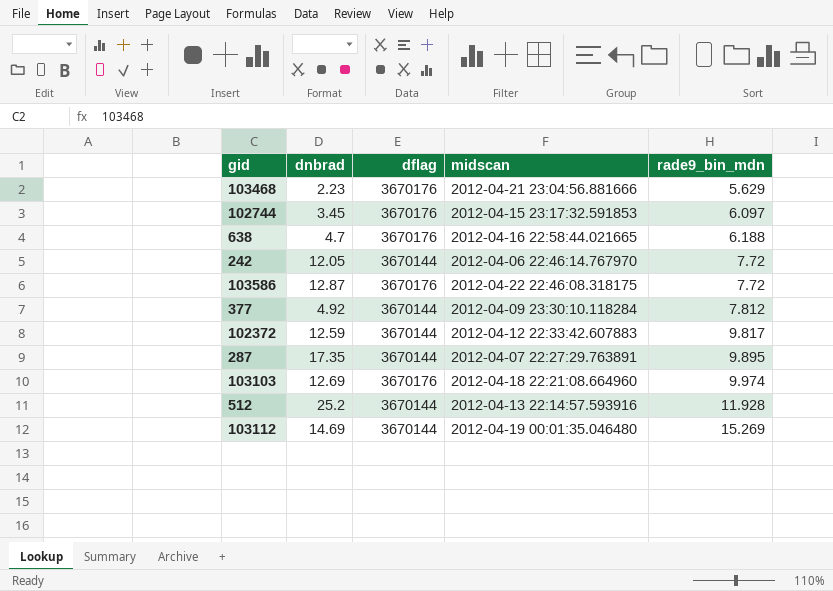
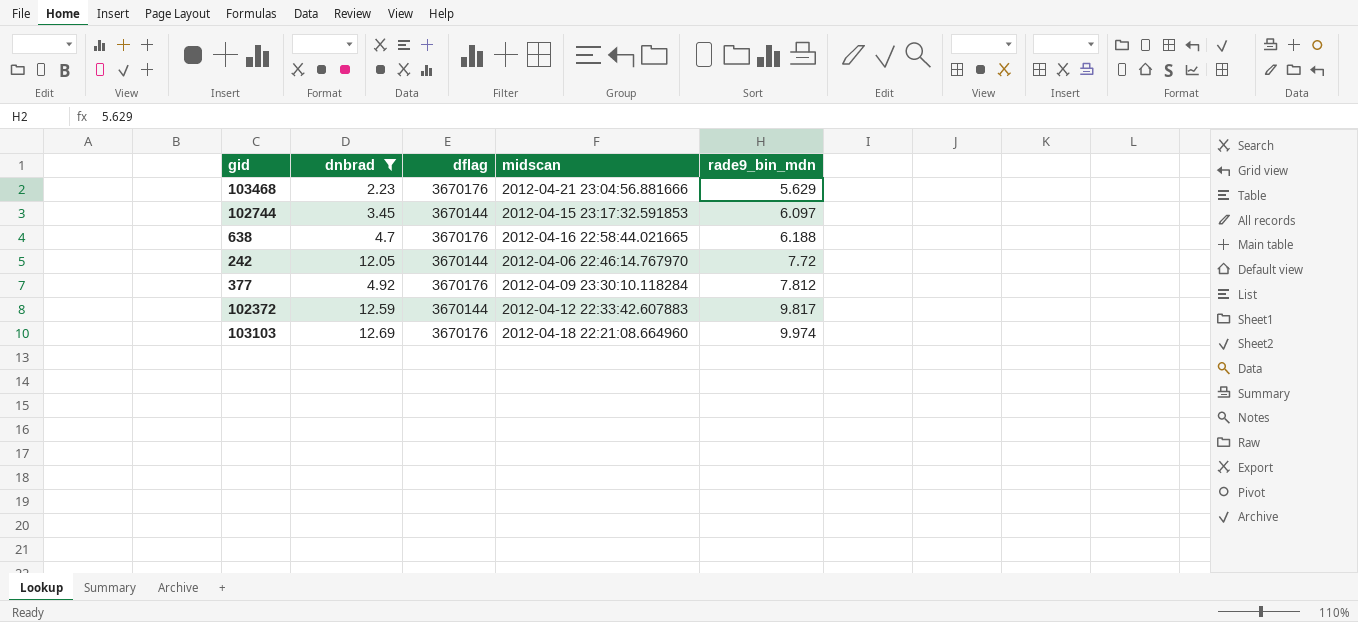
filter: none -> dnbrad <= 12.69
102744 | dflag: 3670176 -> 3670144
377 | dflag: 3670144 -> 3670176

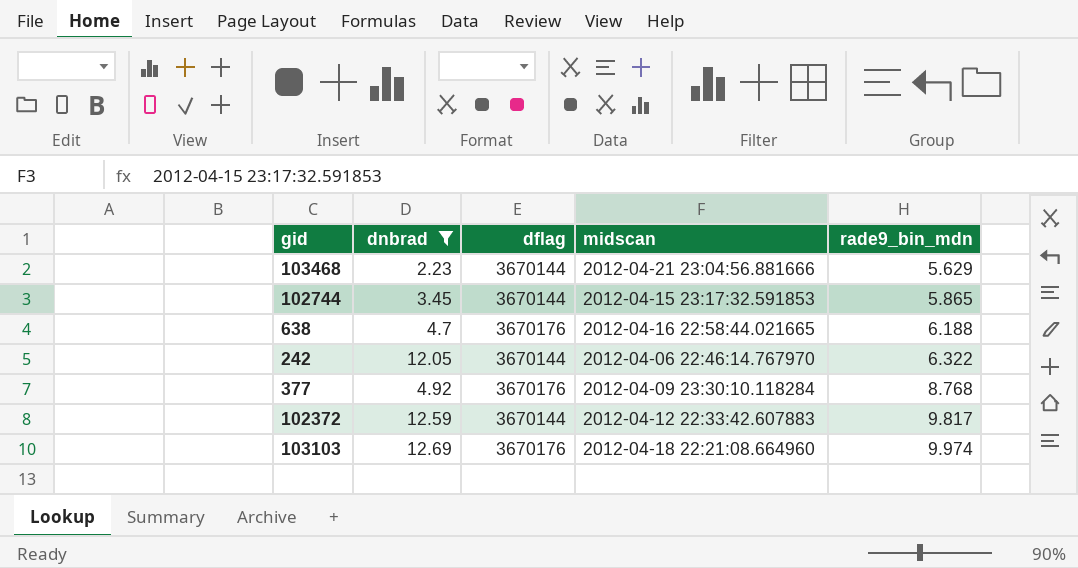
103468 | dflag: 3670176 -> 3670144
102744 | rade9_bin_mdn: 6.097 -> 5.865
242 | rade9_bin_mdn: 7.72 -> 6.322
377 | rade9_bin_mdn: 7.812 -> 8.768

